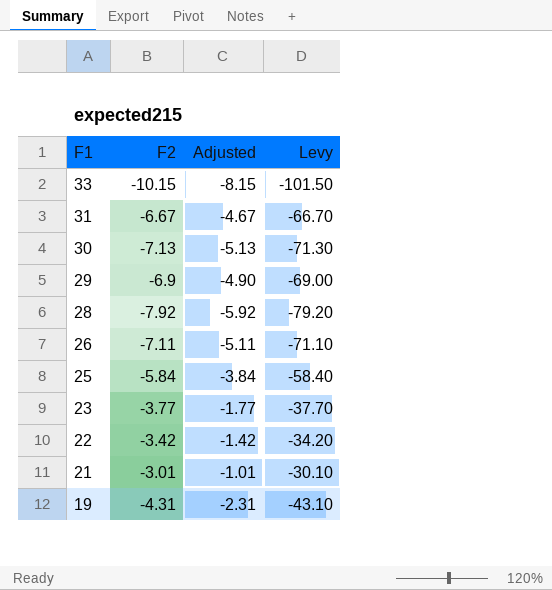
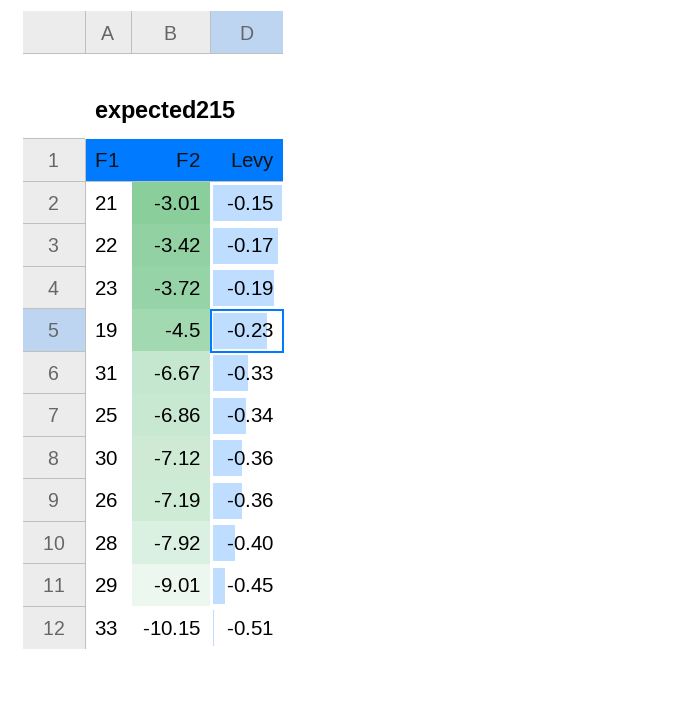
row order: F1 descending -> F2 descending
column Adjusted | formula: [F2] + 2 -> none
column Levy | formula: [F2] * 10 -> [F2] * 0.05
23 | F2: -3.77 -> -3.72
19 | F2: -4.31 -> -4.5
25 | F2: -5.84 -> -6.86
30 | F2: -7.13 -> -7.12
26 | F2: -7.11 -> -7.19
29 | F2: -6.9 -> -9.01

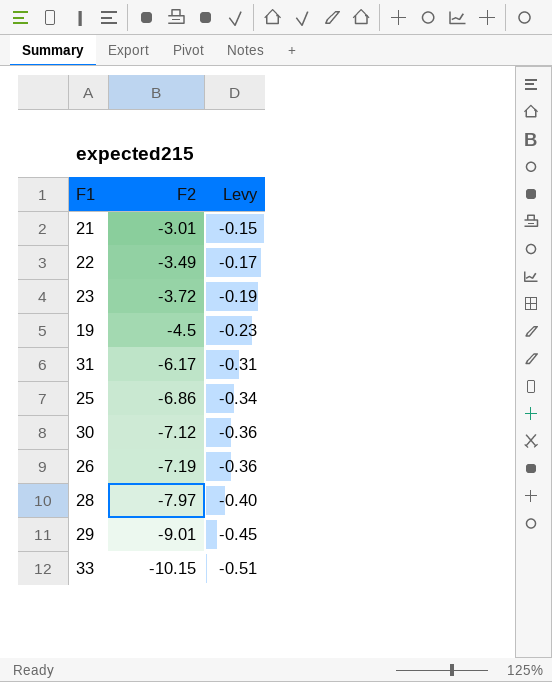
22 | F2: -3.42 -> -3.49
31 | F2: -6.67 -> -6.17
31 | Levy: -0.33 -> -0.31
28 | F2: -7.92 -> -7.97

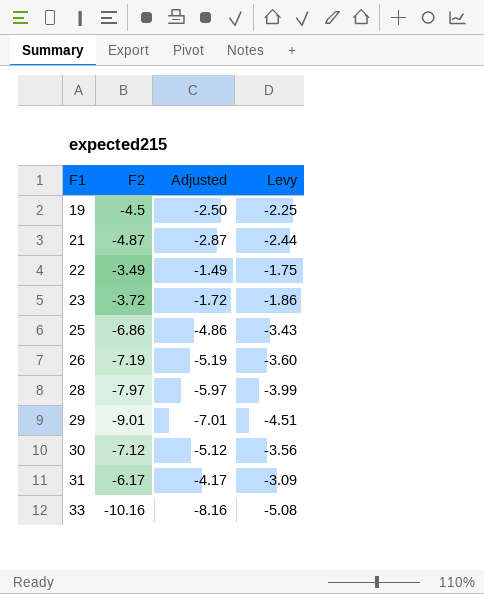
row order: F2 descending -> F1 ascending
column Adjusted | formula: none -> [F2] + 2
column Levy | formula: [F2] * 0.05 -> [F2] * 0.5
21 | F2: -3.01 -> -4.87
33 | F2: -10.15 -> -10.16

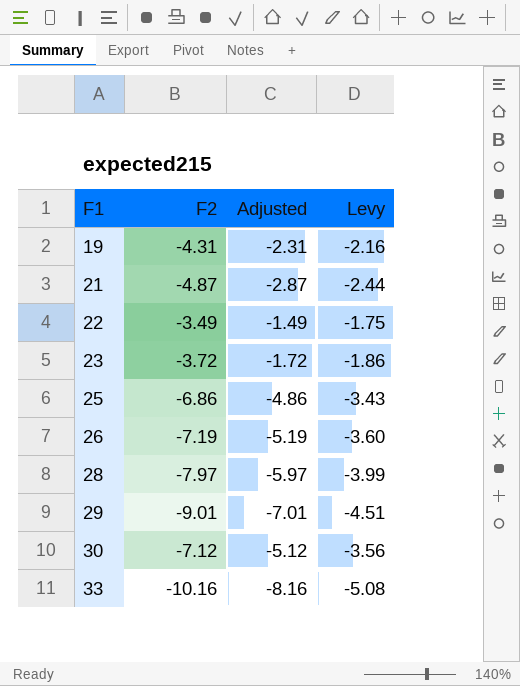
row 31: -6.17 | -4.17 | -3.09 -> none
19 | F2: -4.5 -> -4.31
19 | Adjusted: -2.50 -> -2.31
19 | Levy: -2.25 -> -2.16

